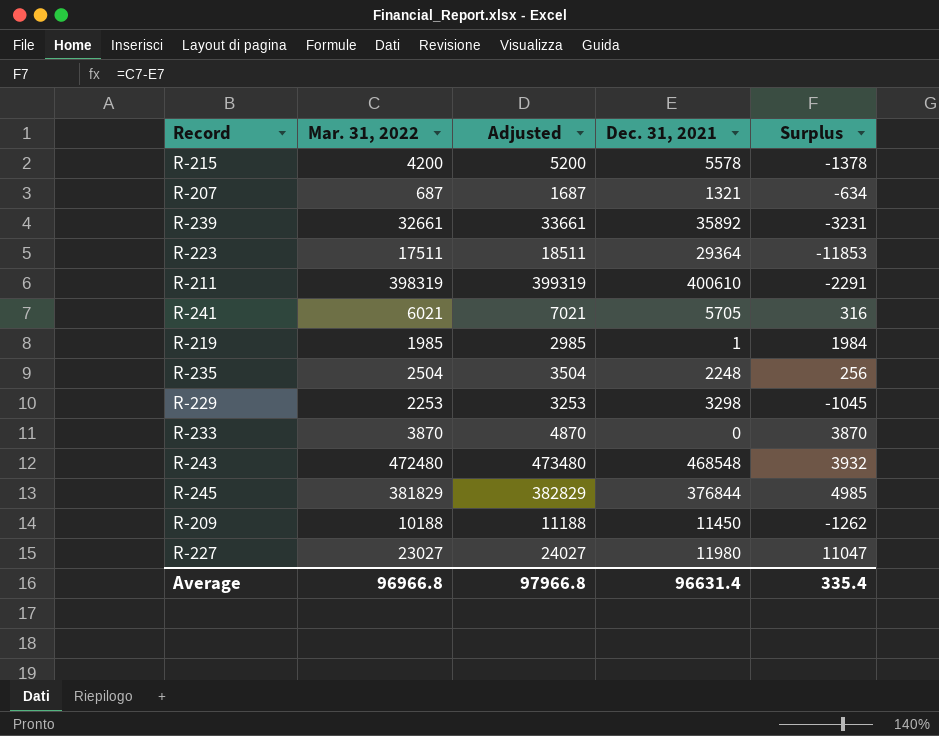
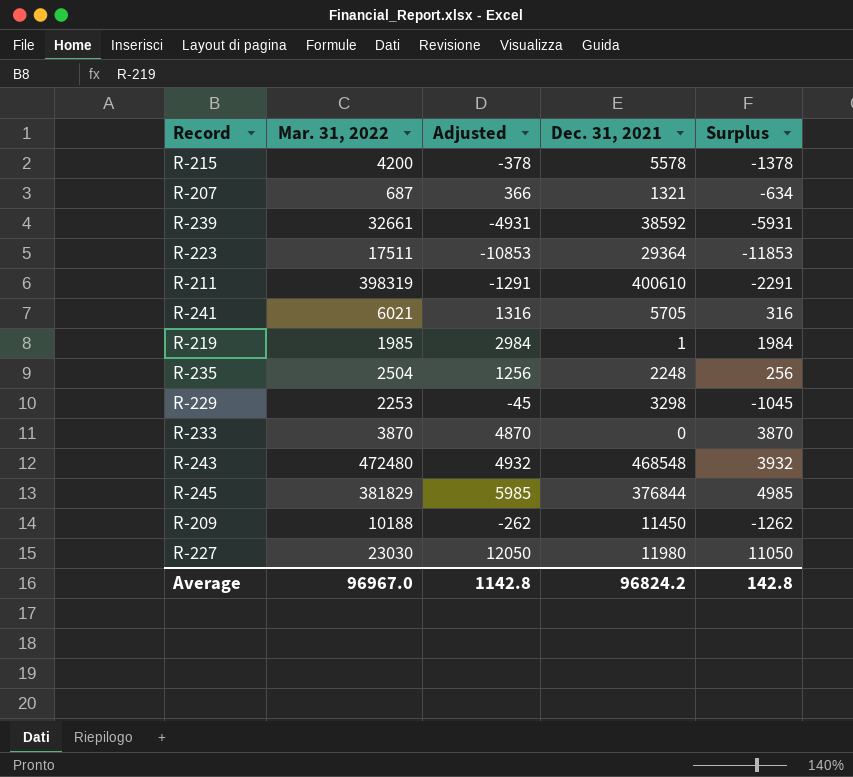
column Adjusted | formula: [Mar. 31, 2022] + 1000 -> [Surplus] + 1000
R-239 | Dec. 31, 2021: 35892 -> 38592
R-239 | Surplus: -3231 -> -5931
R-227 | Mar. 31, 2022: 23027 -> 23030
R-227 | Surplus: 11047 -> 11050
Average | Mar. 31, 2022: 96966.8 -> 96967.0
Average | Adjusted: 97966.8 -> 1142.8
Average | Dec. 31, 2021: 96631.4 -> 96824.2
Average | Surplus: 335.4 -> 142.8

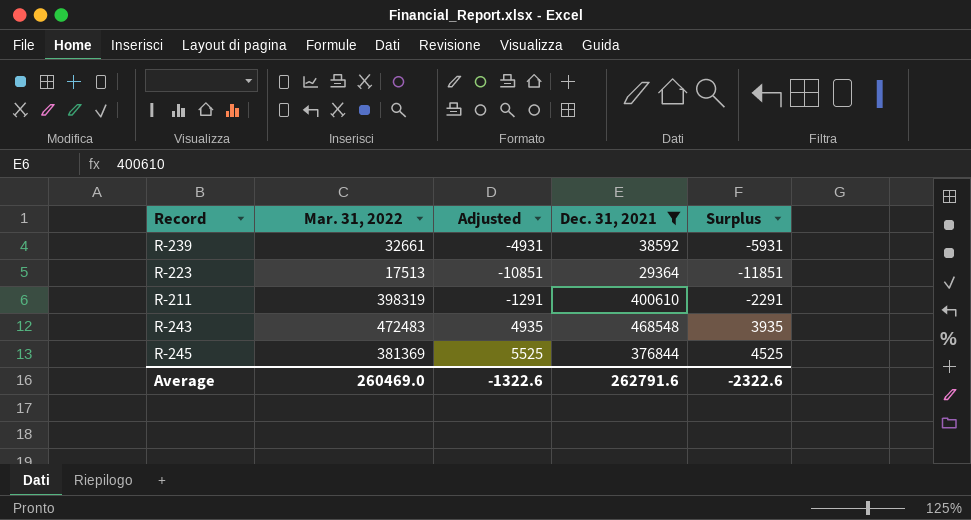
filter: none -> Dec. 31, 2021 >= 29364
R-223 | Mar. 31, 2022: 17511 -> 17513
R-223 | Adjusted: -10853 -> -10851
R-223 | Surplus: -11853 -> -11851
R-243 | Mar. 31, 2022: 472480 -> 472483
R-243 | Adjusted: 4932 -> 4935
R-243 | Surplus: 3932 -> 3935
R-245 | Mar. 31, 2022: 381829 -> 381369
R-245 | Adjusted: 5985 -> 5525
R-245 | Surplus: 4985 -> 4525
Average | Mar. 31, 2022: 96967.0 -> 260469.0
Average | Adjusted: 1142.8 -> -1322.6
Average | Dec. 31, 2021: 96824.2 -> 262791.6
Average | Surplus: 142.8 -> -2322.6

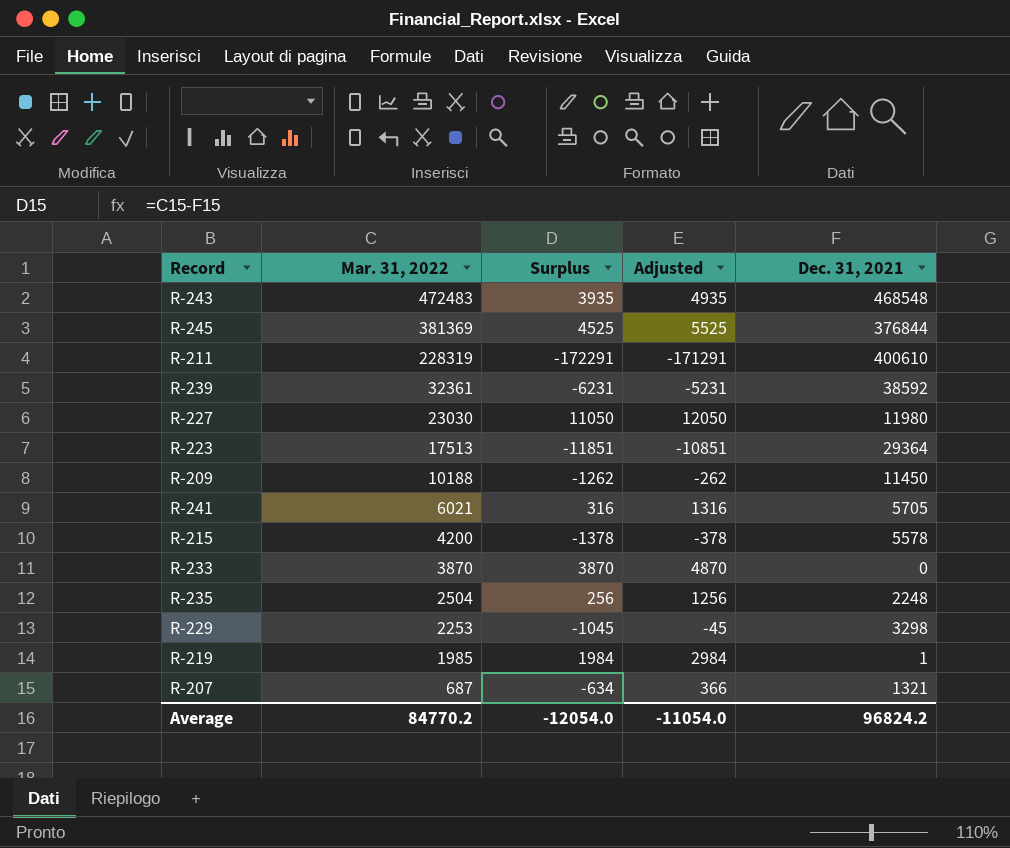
filter: Dec. 31, 2021 >= 29364 -> none
row order: none -> Mar. 31, 2022 descending
column Surplus | position: 5 -> 3
R-211 | Mar. 31, 2022: 398319 -> 228319
R-211 | Surplus: -2291 -> -172291
R-211 | Adjusted: -1291 -> -171291
R-239 | Mar. 31, 2022: 32661 -> 32361
R-239 | Surplus: -5931 -> -6231
R-239 | Adjusted: -4931 -> -5231
Average | Mar. 31, 2022: 260469.0 -> 84770.2
Average | Surplus: -2322.6 -> -12054.0
Average | Adjusted: -1322.6 -> -11054.0
Average | Dec. 31, 2021: 262791.6 -> 96824.2

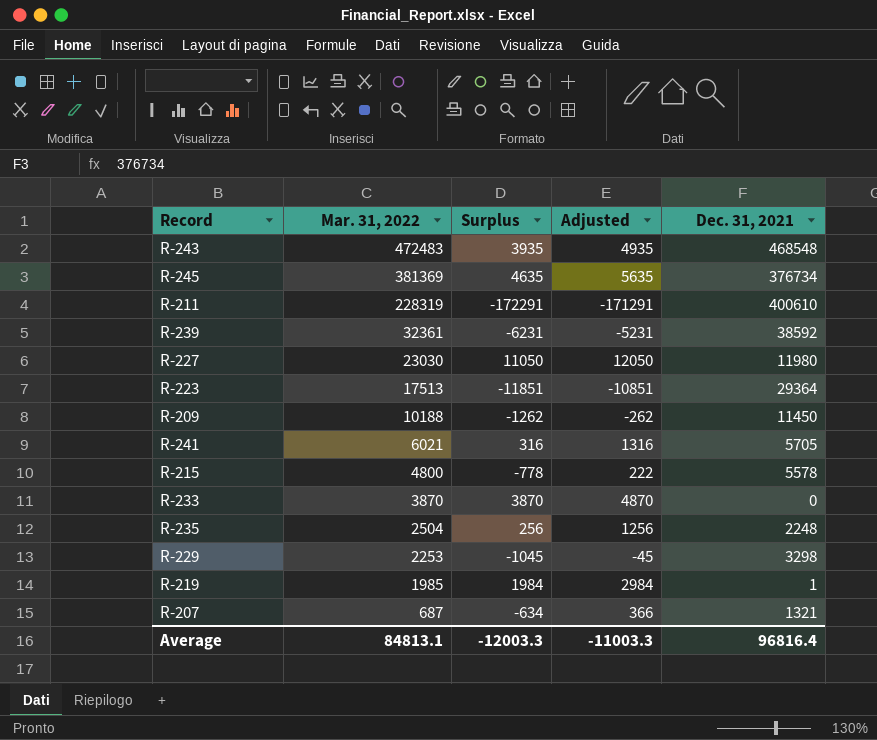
R-245 | Surplus: 4525 -> 4635
R-245 | Adjusted: 5525 -> 5635
R-245 | Dec. 31, 2021: 376844 -> 376734
R-215 | Mar. 31, 2022: 4200 -> 4800
R-215 | Surplus: -1378 -> -778
R-215 | Adjusted: -378 -> 222
Average | Mar. 31, 2022: 84770.2 -> 84813.1
Average | Surplus: -12054.0 -> -12003.3
Average | Adjusted: -11054.0 -> -11003.3
Average | Dec. 31, 2021: 96824.2 -> 96816.4

